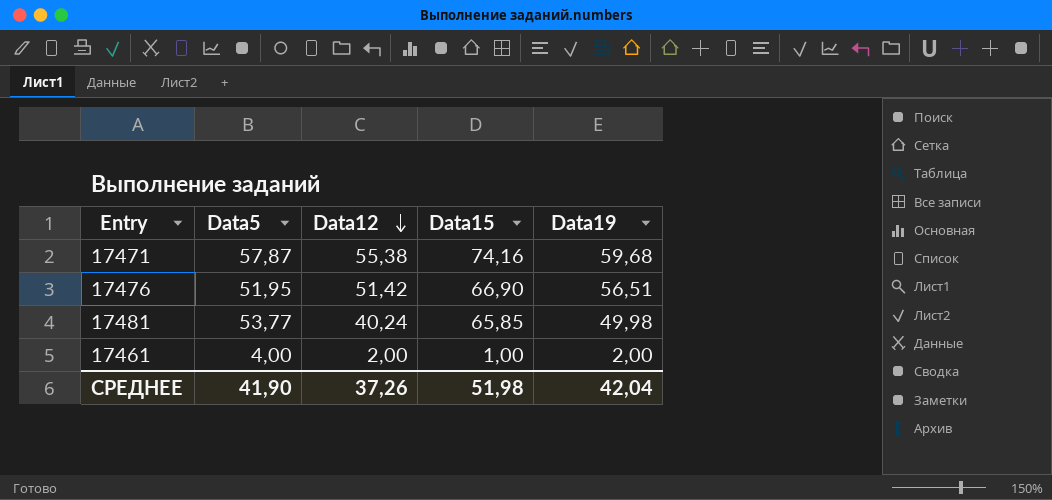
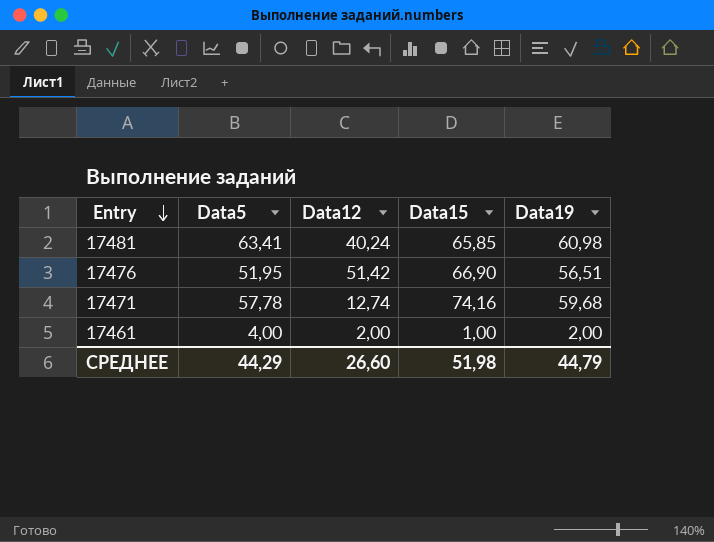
row order: Data12 descending -> Entry descending
17481 | Data5: 53,77 -> 63,41
17481 | Data19: 49,98 -> 60,98
17471 | Data5: 57,87 -> 57,78
17471 | Data12: 55,38 -> 12,74
СРЕДНЕЕ | Data5: 41,90 -> 44,29
СРЕДНЕЕ | Data12: 37,26 -> 26,60
СРЕДНЕЕ | Data19: 42,04 -> 44,79

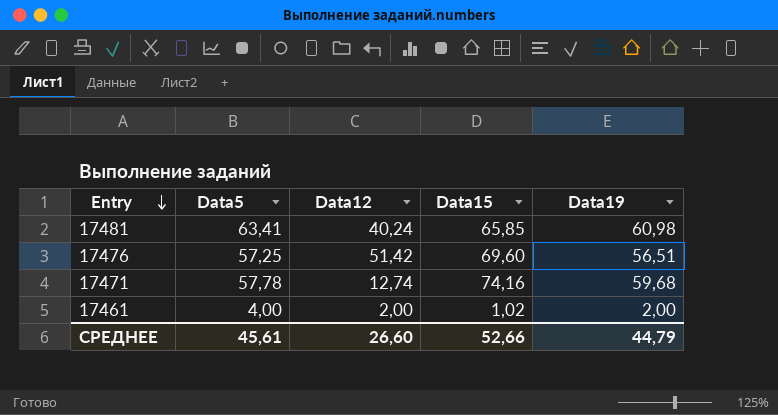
17476 | Data5: 51,95 -> 57,25
17476 | Data15: 66,90 -> 69,60
17461 | Data15: 1,00 -> 1,02
СРЕДНЕЕ | Data5: 44,29 -> 45,61
СРЕДНЕЕ | Data15: 51,98 -> 52,66

